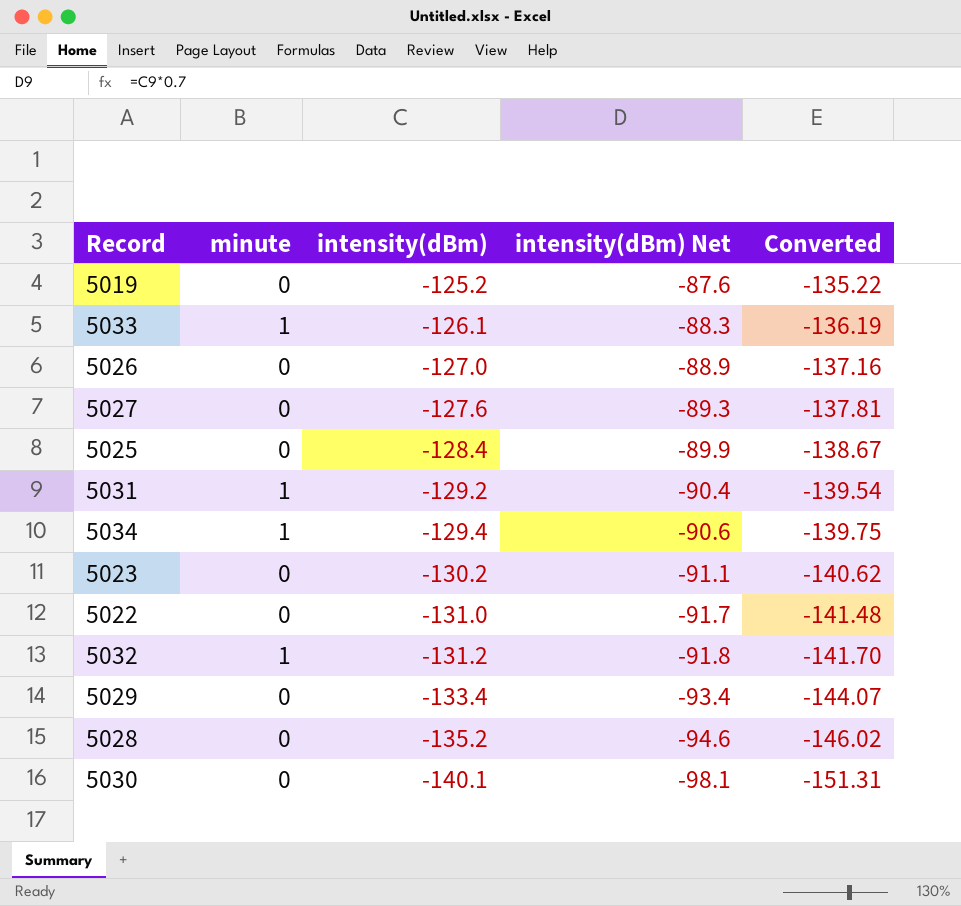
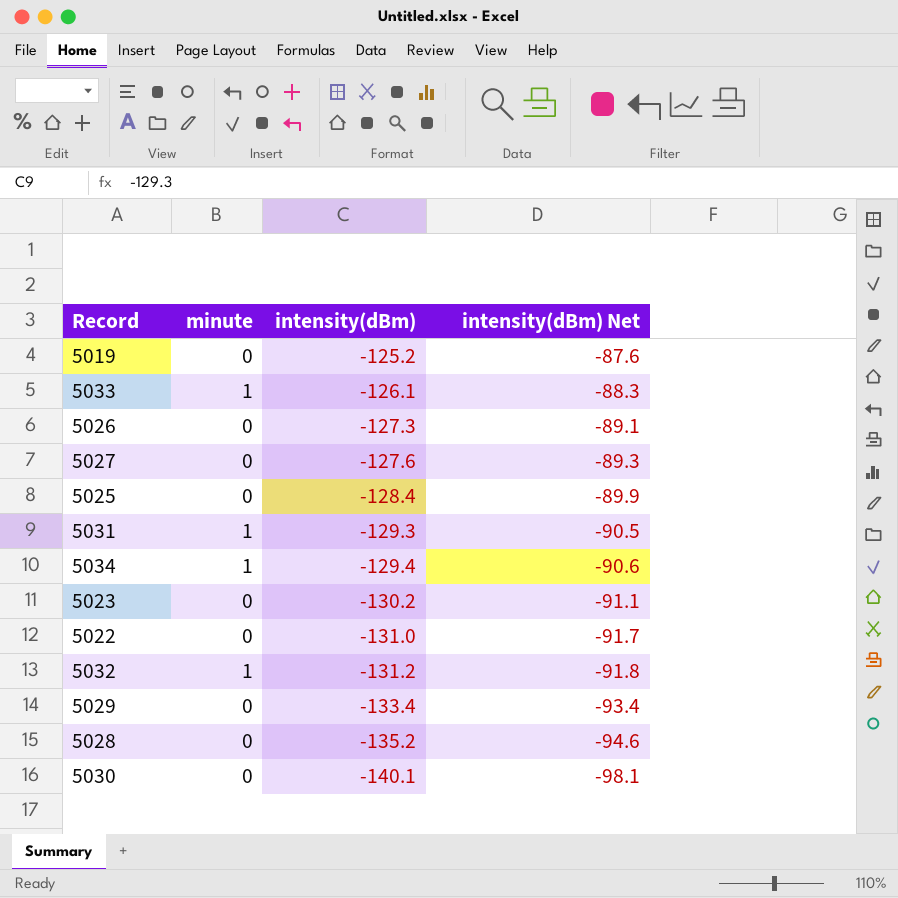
column Converted | formula: [intensity(dBm)] * 1.08 -> none
5026 | intensity(dBm): -127.0 -> -127.3
5026 | intensity(dBm) Net: -88.9 -> -89.1
5031 | intensity(dBm): -129.2 -> -129.3
5031 | intensity(dBm) Net: -90.4 -> -90.5

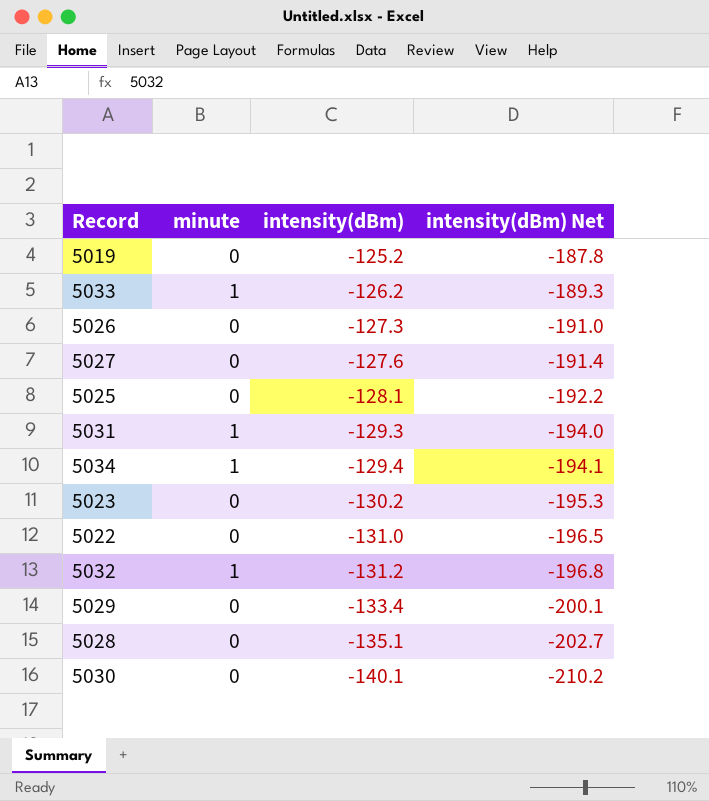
column intensity(dBm) Net | formula: [intensity(dBm)] * 0.7 -> [intensity(dBm)] * 1.5
5033 | intensity(dBm): -126.1 -> -126.2
5025 | intensity(dBm): -128.4 -> -128.1
5028 | intensity(dBm): -135.2 -> -135.1

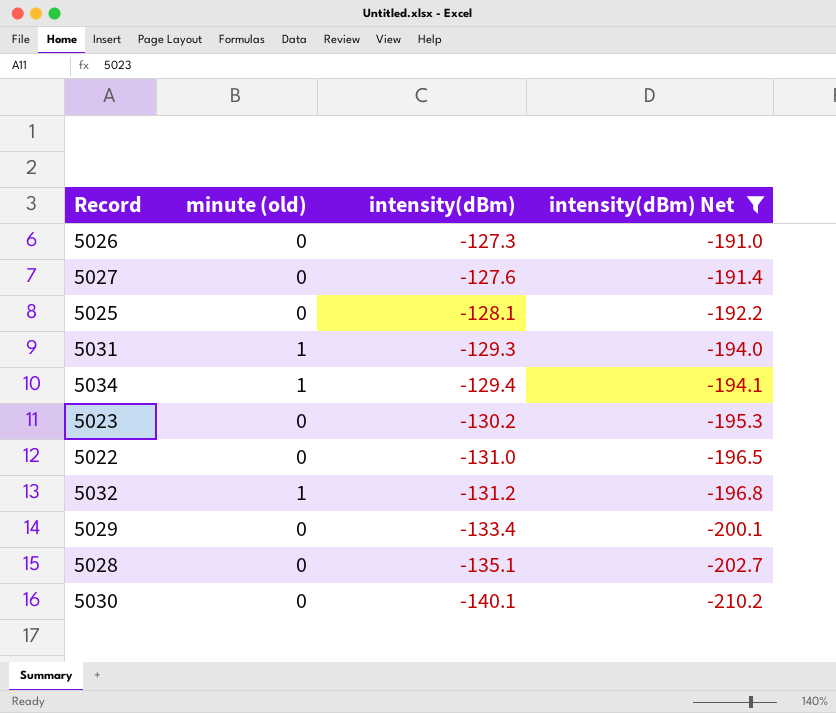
filter: none -> intensity(dBm) Net <= -191.0
column name: minute -> minute (old)

